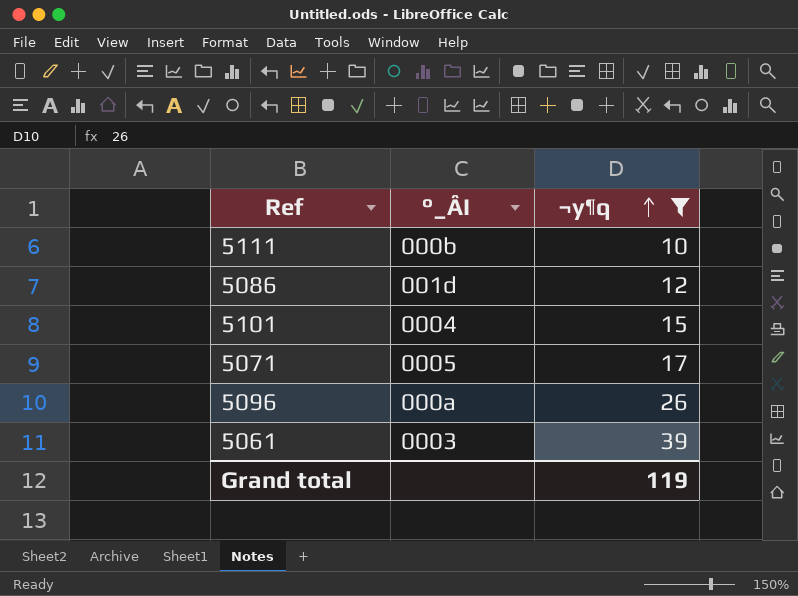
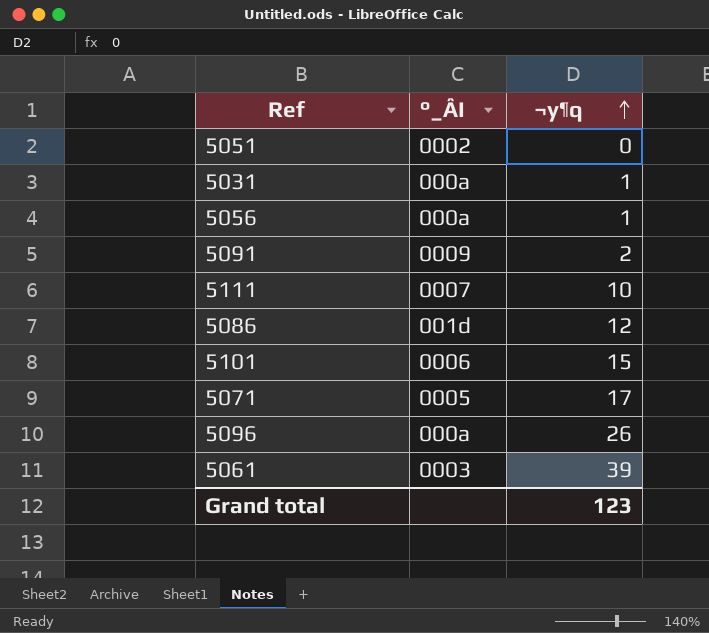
filter: ¬y¶q >= 10 -> none
5111 | °_ÂI: 000b -> 0007
5101 | °_ÂI: 0004 -> 0006
Grand total | ¬y¶q: 119 -> 123

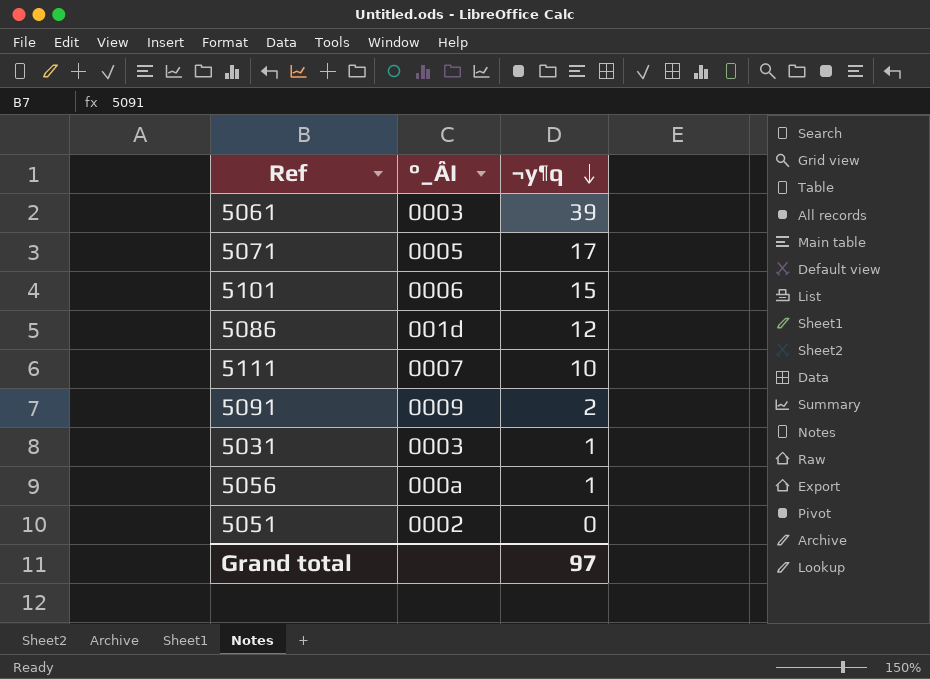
row order: ¬y¶q ascending -> ¬y¶q descending
row 5096: 000a | 26 -> none
5031 | °_ÂI: 000a -> 0003
Grand total | ¬y¶q: 123 -> 97

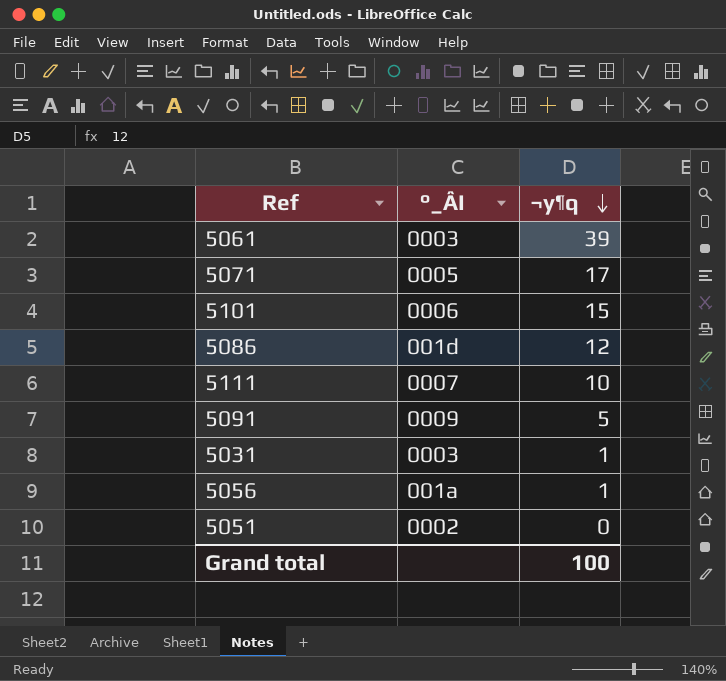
5091 | ¬y¶q: 2 -> 5
5056 | °_ÂI: 000a -> 001a
Grand total | ¬y¶q: 97 -> 100

